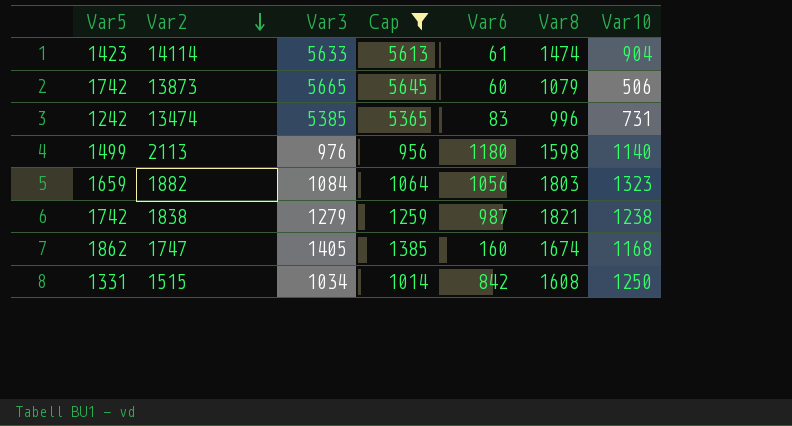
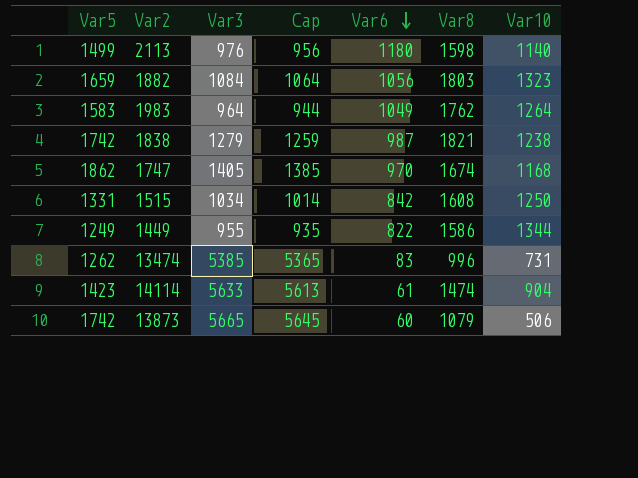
filter: Cap >= 956 -> none
row order: Var2 descending -> Var6 descending
1747 | Var6: 160 -> 970
13474 | Var5: 1242 -> 1262

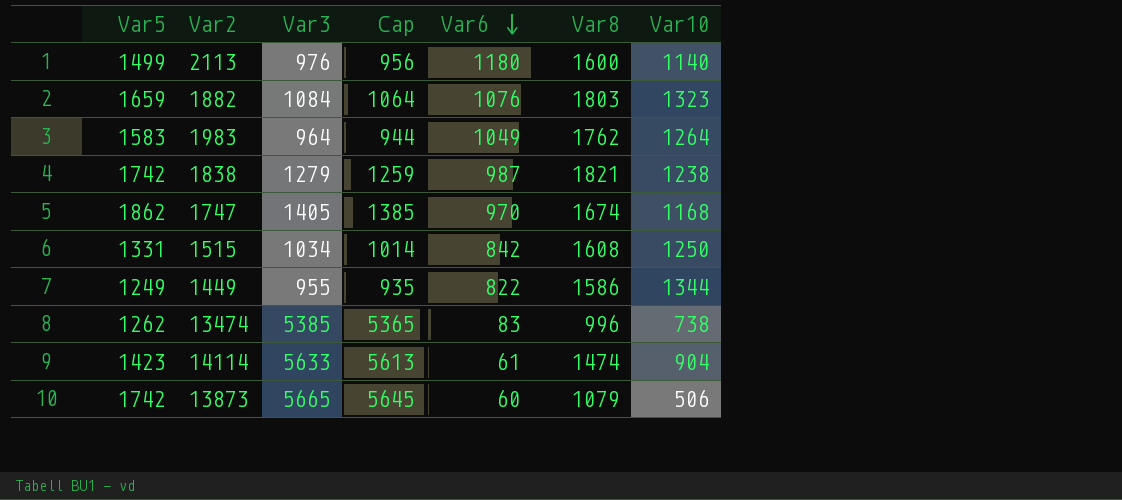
2113 | Var8: 1598 -> 1600
1882 | Var6: 1056 -> 1076
13474 | Var10: 731 -> 738

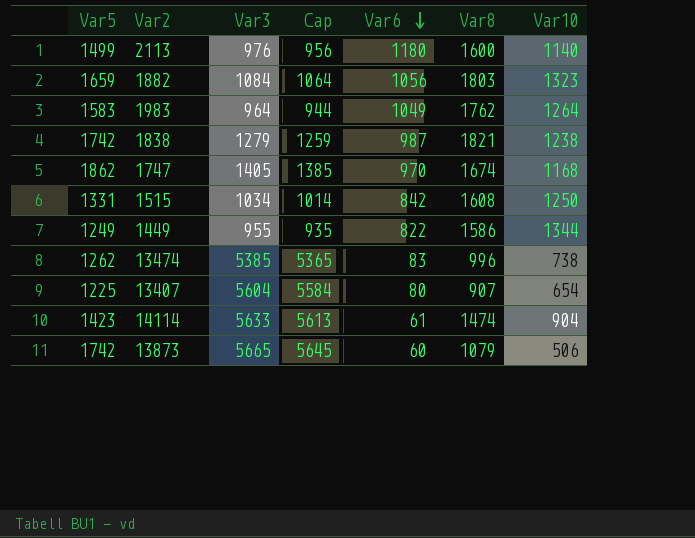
1882 | Var6: 1076 -> 1056
row 13407: none -> 1225 | 5604 | 5584 | 80 | 907 | 654

